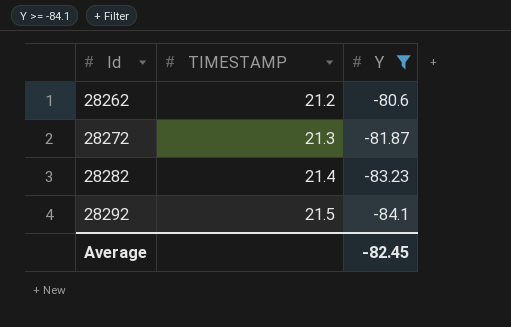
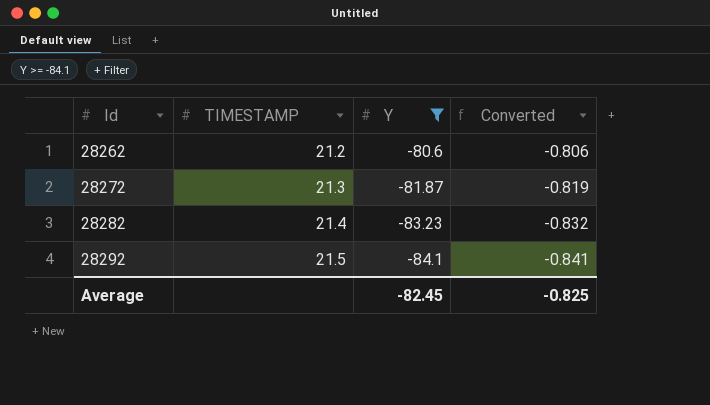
column Converted | formula: none -> [Y] * 0.01

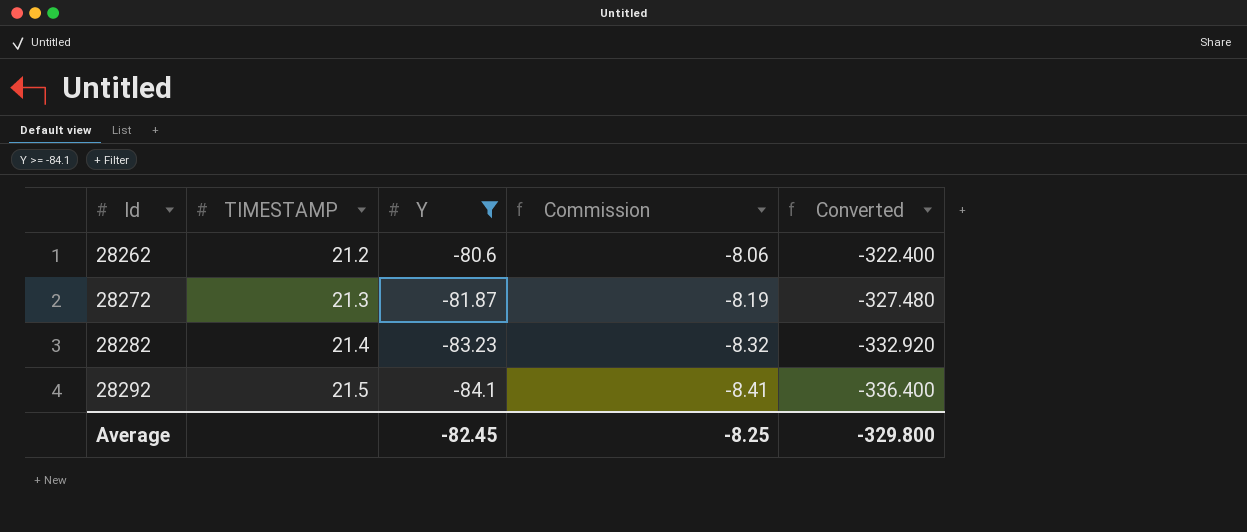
column Commission | formula: none -> [Y] * 0.1
column Converted | formula: [Y] * 0.01 -> [Y] * 4
Average | Converted: -0.825 -> -329.800

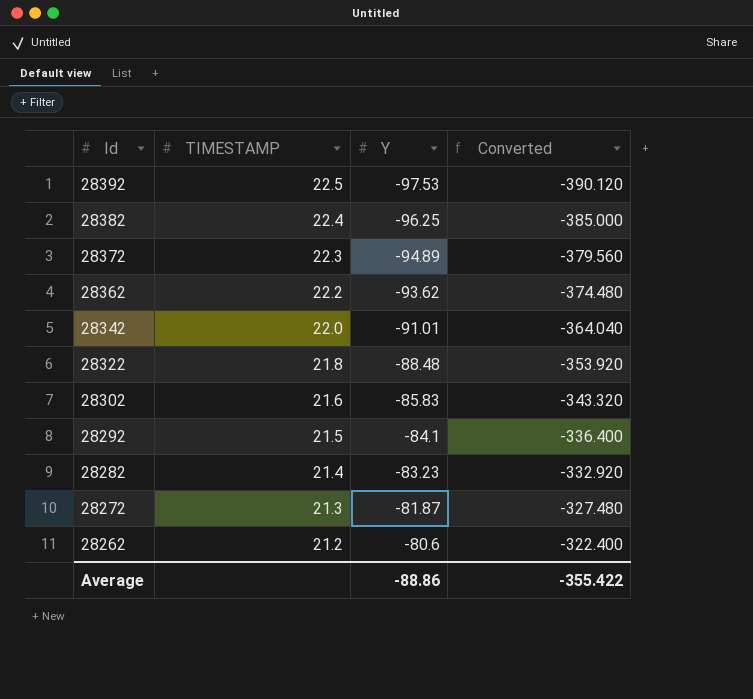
filter: Y >= -84.1 -> none
row order: Id ascending -> Id descending
column Commission | formula: [Y] * 0.1 -> none
Average | Y: -82.45 -> -88.86
Average | Converted: -329.800 -> -355.422

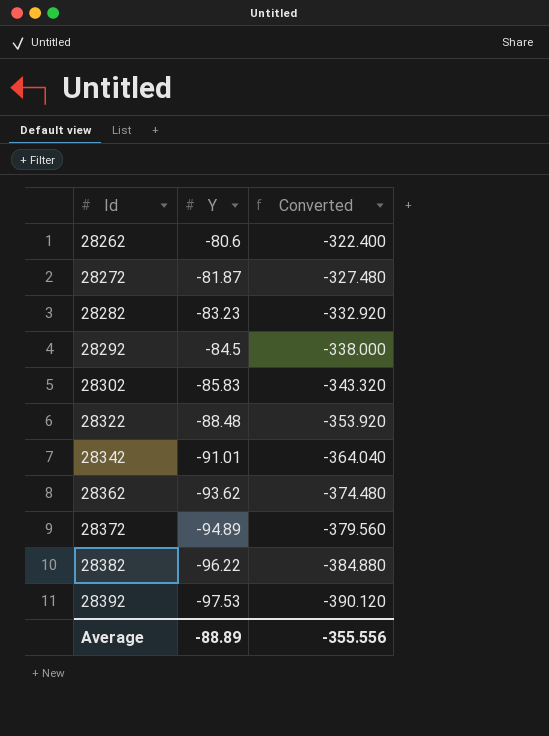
row order: Id descending -> Id ascending
column TIMESTAMP | position: 2 -> none
28292 | Y: -84.1 -> -84.5
28292 | Converted: -336.400 -> -338.000
28382 | Y: -96.25 -> -96.22
28382 | Converted: -385.000 -> -384.880
Average | Y: -88.86 -> -88.89
Average | Converted: -355.422 -> -355.556

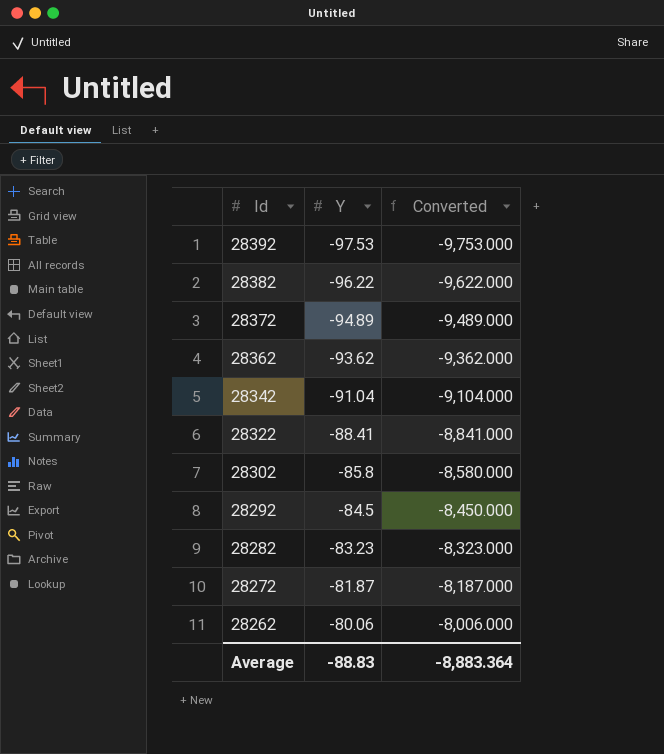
row order: Id ascending -> Id descending
column Converted | formula: [Y] * 4 -> [Y] * 100
28342 | Y: -91.01 -> -91.04
28322 | Y: -88.48 -> -88.41
28302 | Y: -85.83 -> -85.8
28262 | Y: -80.6 -> -80.06
Average | Y: -88.89 -> -88.83
Average | Converted: -355.556 -> -8,883.364

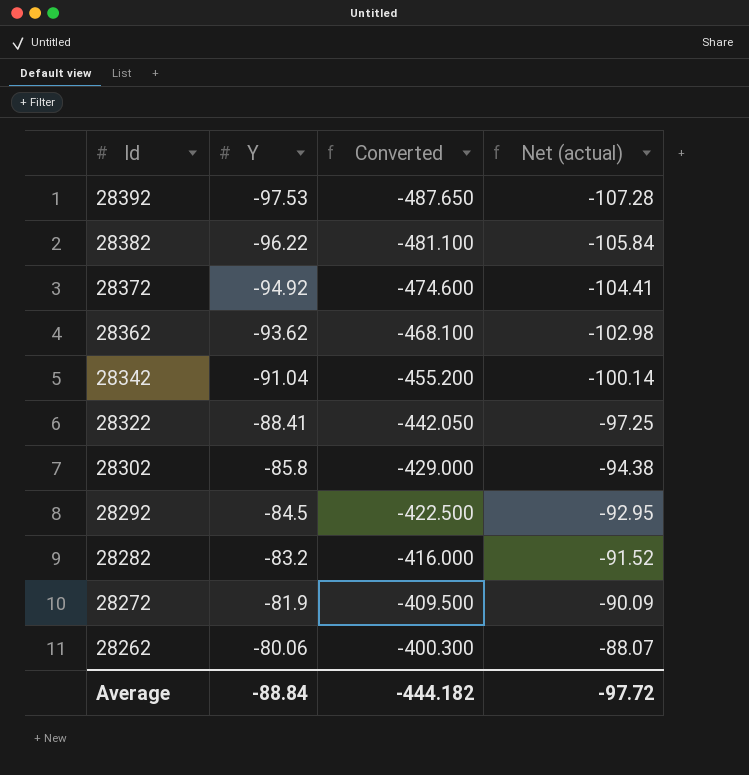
column Converted | formula: [Y] * 100 -> [Y] * 5
column Net (actual) | formula: none -> [Y] * 1.1
28372 | Y: -94.89 -> -94.92
28282 | Y: -83.23 -> -83.2
28272 | Y: -81.87 -> -81.9
Average | Y: -88.83 -> -88.84
Average | Converted: -8,883.364 -> -444.182

